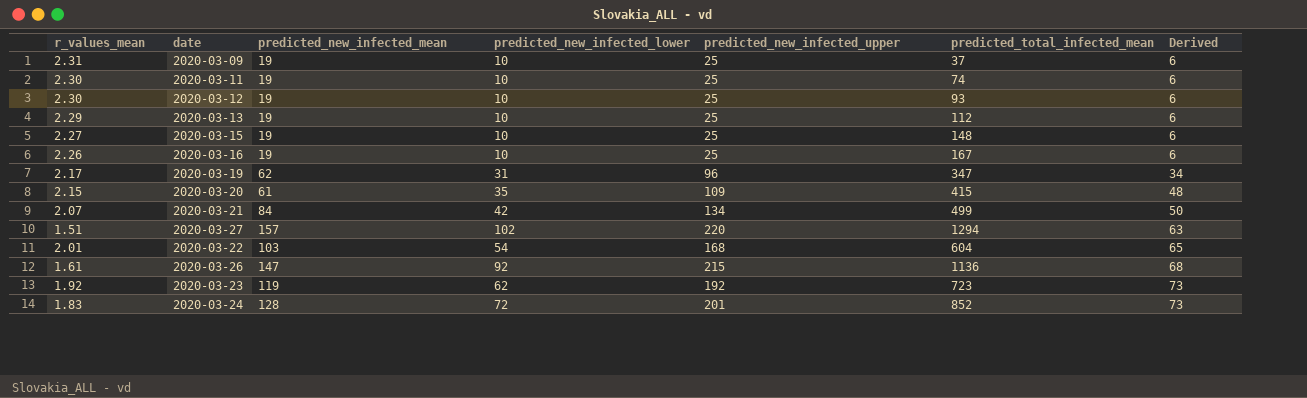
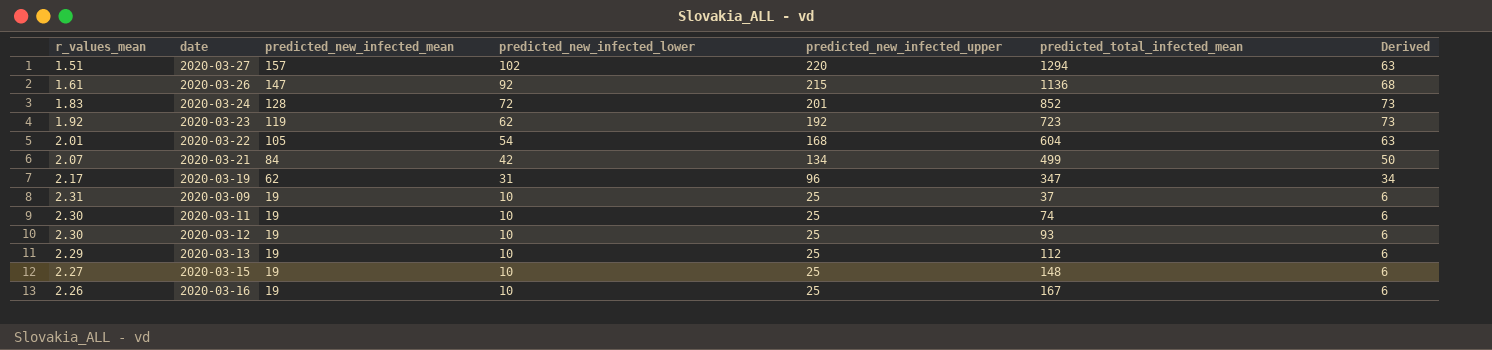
row order: Derived ascending -> predicted_new_infected_mean descending
row 2020-03-20: 2.15 | 61 | 35 | 109 | 415 | 48 -> none
2020-03-22 | predicted_new_infected_mean: 103 -> 105
2020-03-22 | Derived: 65 -> 63

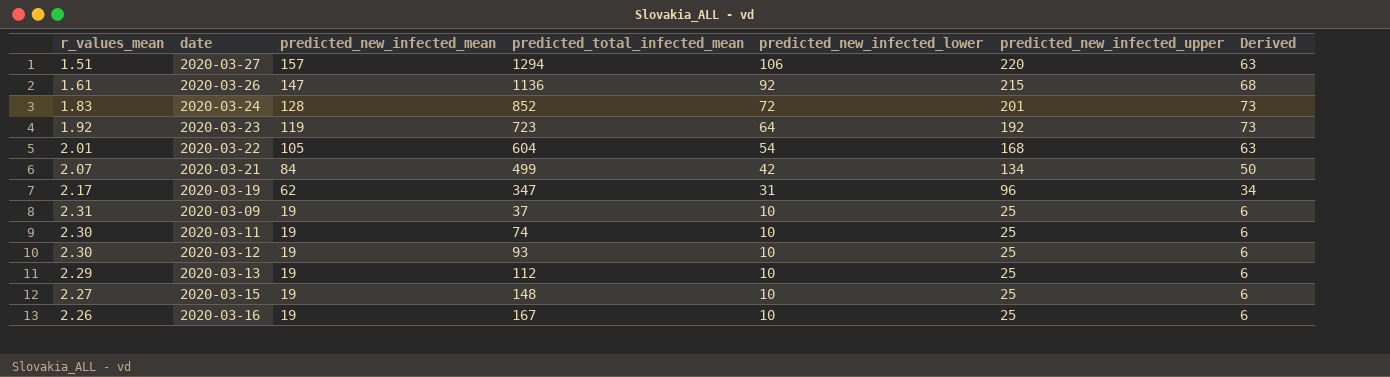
column predicted_total_infected_mean | position: 6 -> 4
2020-03-27 | predicted_new_infected_lower: 102 -> 106
2020-03-23 | predicted_new_infected_lower: 62 -> 64

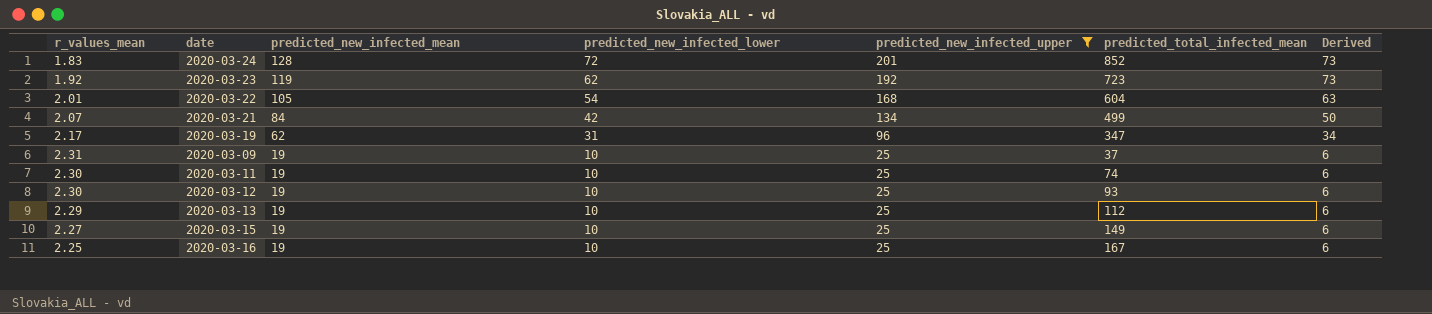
filter: none -> predicted_new_infected_upper <= 201
column predicted_total_infected_mean | position: 4 -> 6
2020-03-23 | predicted_new_infected_lower: 64 -> 62
2020-03-15 | predicted_total_infected_mean: 148 -> 149
2020-03-16 | r_values_mean: 2.26 -> 2.25

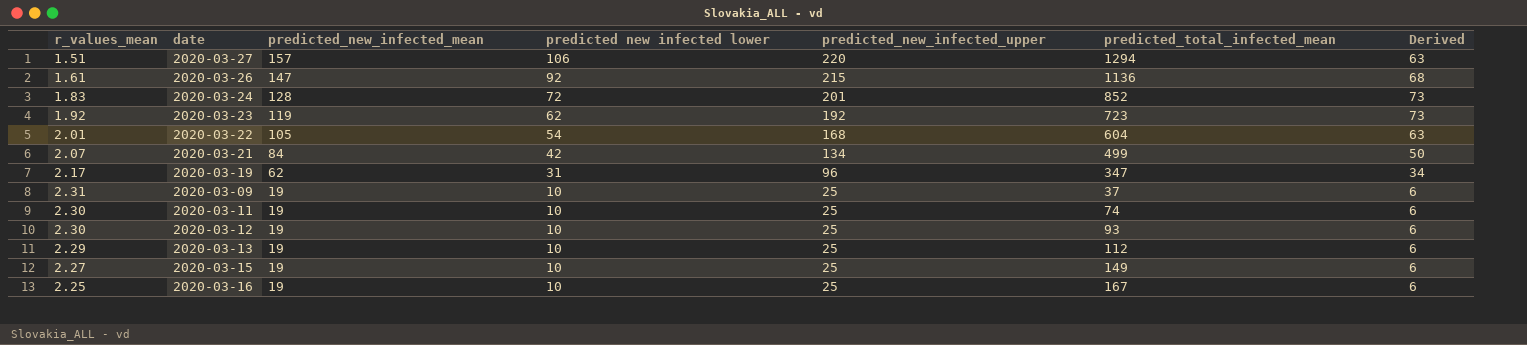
filter: predicted_new_infected_upper <= 201 -> none
column name: predicted_new_infected_lower -> predicted new infected lower

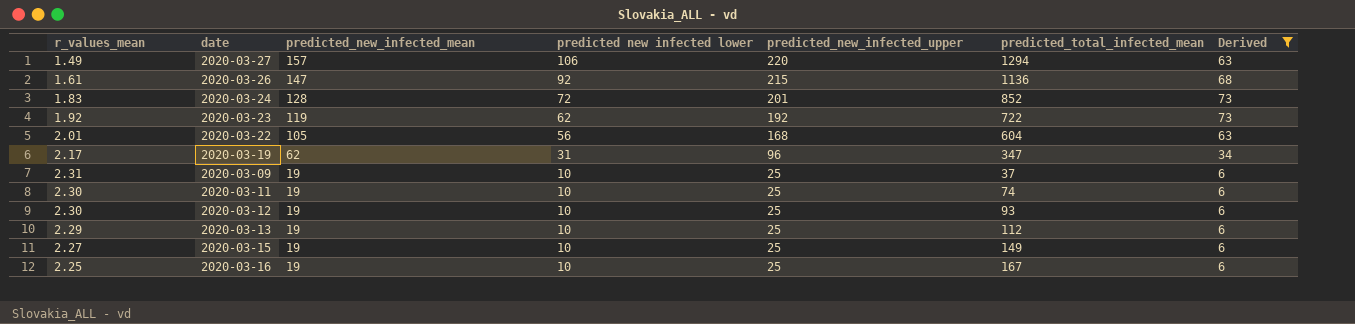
filter: none -> Derived != 50
2020-03-27 | r_values_mean: 1.51 -> 1.49
2020-03-23 | predicted_total_infected_mean: 723 -> 722
2020-03-22 | predicted new infected lower: 54 -> 56

